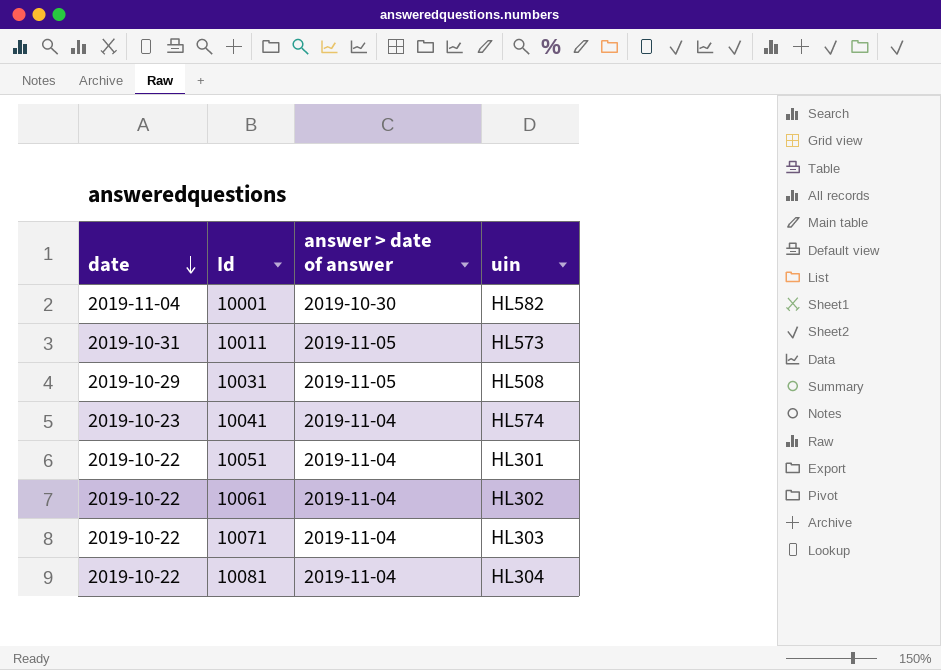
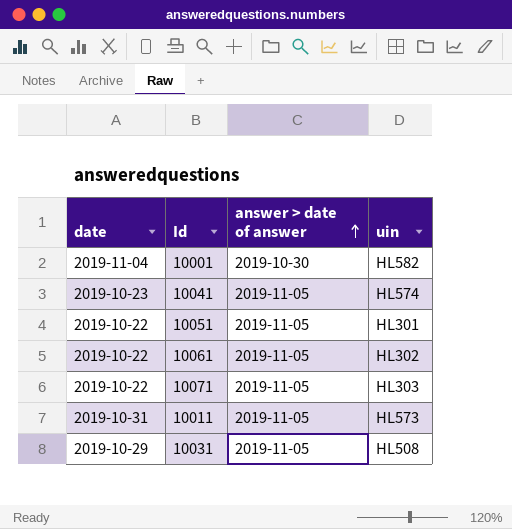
row order: date descending -> answer > date of answer ascending
row 10081: 2019-10-22 | 2019-11-04 | HL304 -> none
10041 | answer > date of answer: 2019-11-04 -> 2019-11-05
10051 | answer > date of answer: 2019-11-04 -> 2019-11-05
10061 | answer > date of answer: 2019-11-04 -> 2019-11-05
10071 | answer > date of answer: 2019-11-04 -> 2019-11-05

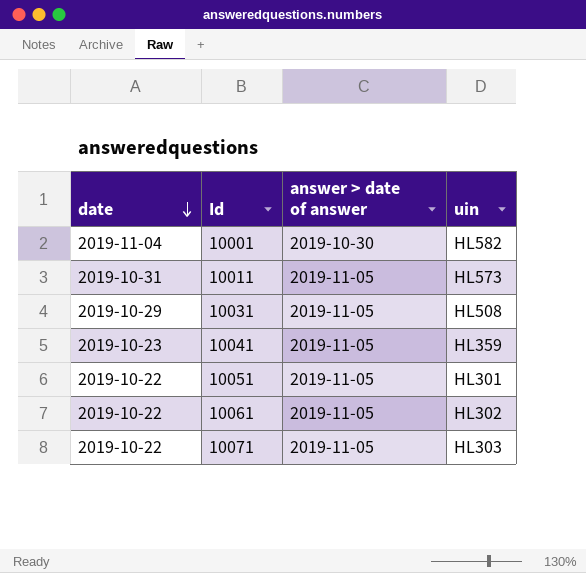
row order: answer > date of answer ascending -> date descending
10041 | uin: HL574 -> HL359

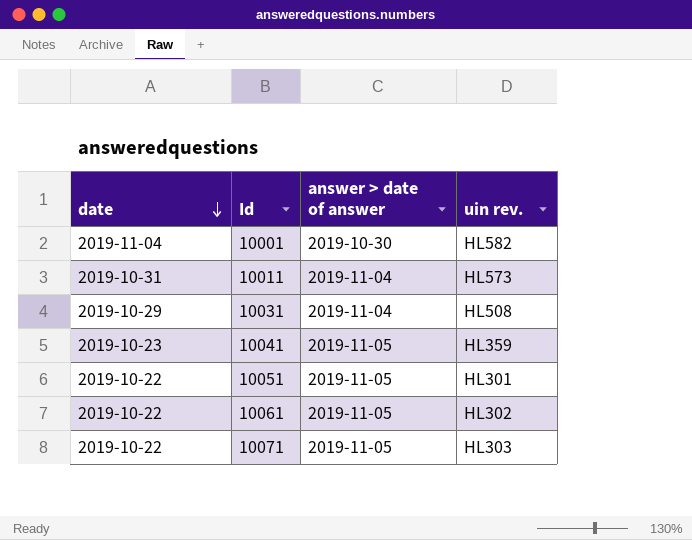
column name: uin -> uin rev.
10011 | answer > date of answer: 2019-11-05 -> 2019-11-04
10031 | answer > date of answer: 2019-11-05 -> 2019-11-04

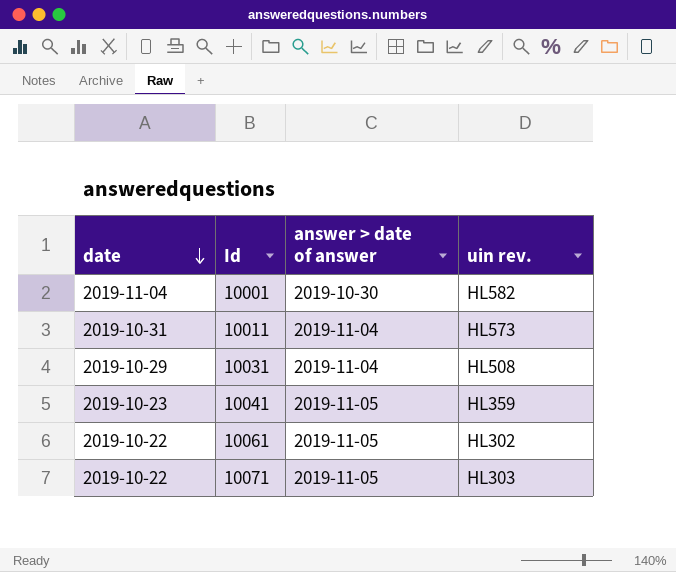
row 10051: 2019-10-22 | 2019-11-05 | HL301 -> none

